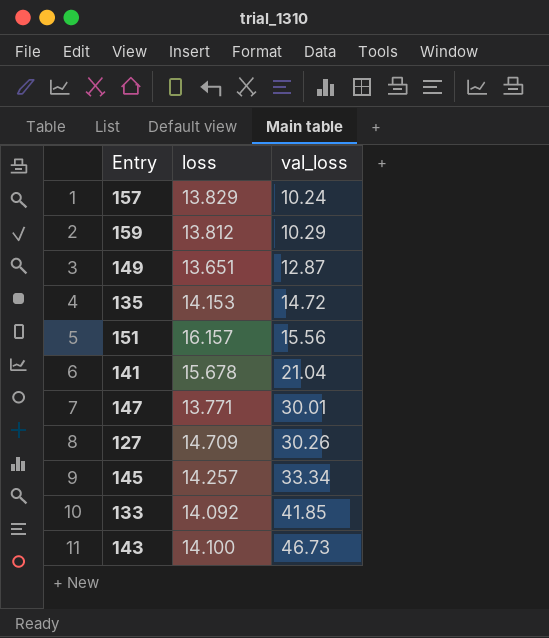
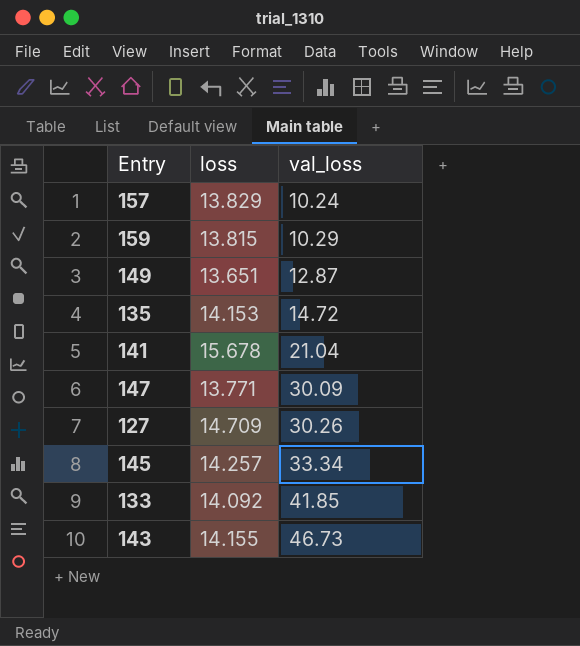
row 151: 16.157 | 15.56 -> none
159 | loss: 13.812 -> 13.815
147 | val_loss: 30.01 -> 30.09
143 | loss: 14.100 -> 14.155

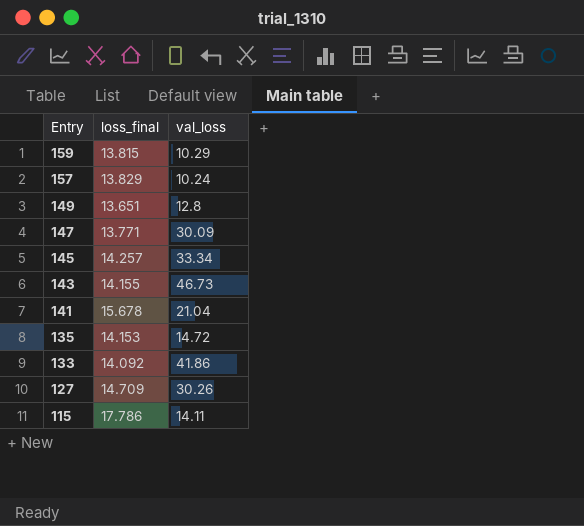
row order: val_loss ascending -> Entry descending
column name: loss -> loss_final
149 | val_loss: 12.87 -> 12.8
133 | val_loss: 41.85 -> 41.86
row 115: none -> 17.786 | 14.11

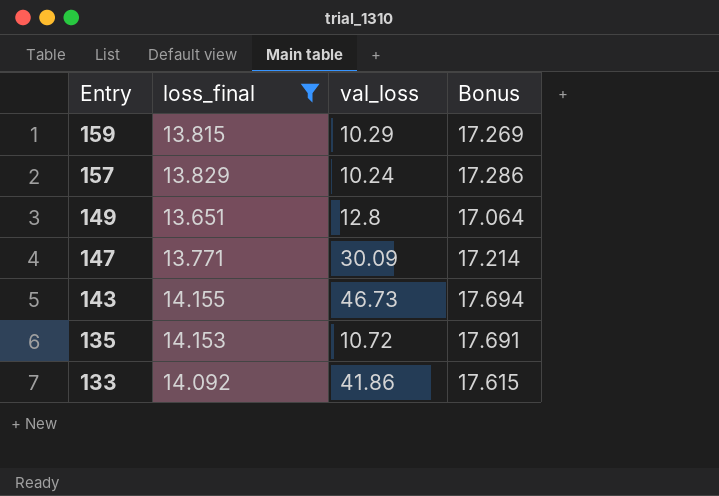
filter: none -> loss_final <= 14.155
column Bonus | formula: none -> [loss_final] * 1.25
135 | val_loss: 14.72 -> 10.72

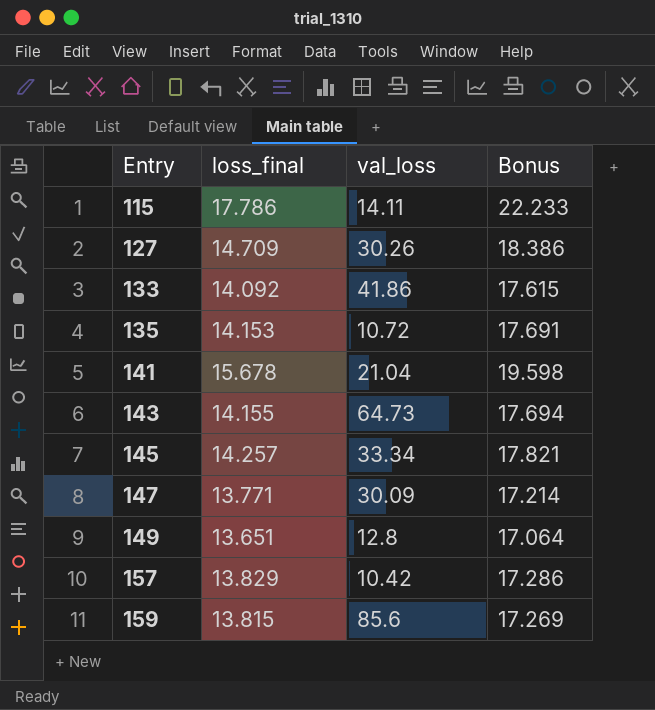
filter: loss_final <= 14.155 -> none
row order: Entry descending -> Entry ascending
143 | val_loss: 46.73 -> 64.73
157 | val_loss: 10.24 -> 10.42
159 | val_loss: 10.29 -> 85.6

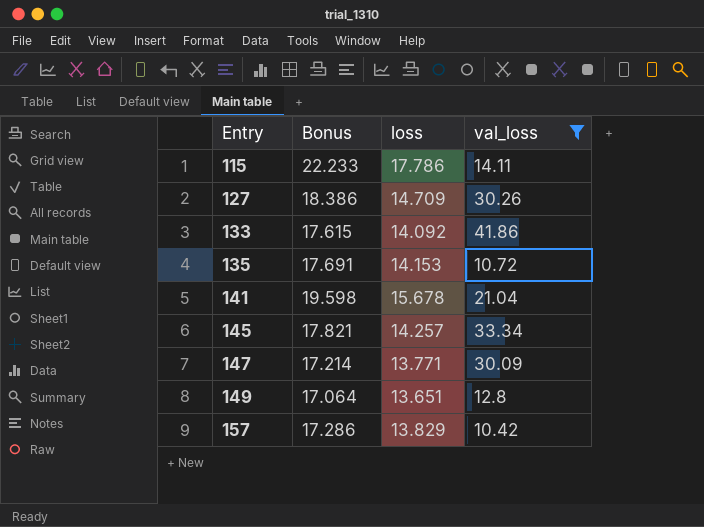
filter: none -> val_loss <= 41.86
column Bonus | position: 4 -> 2
column name: loss_final -> loss

